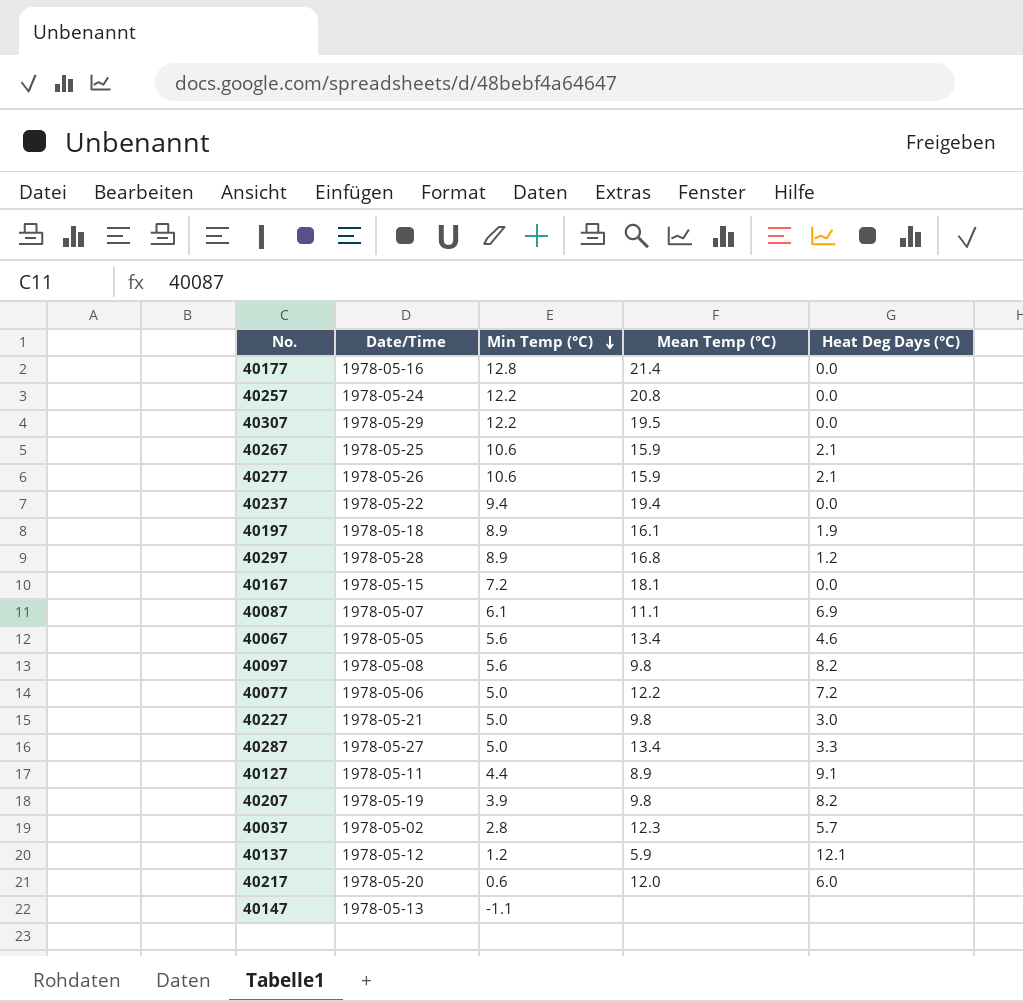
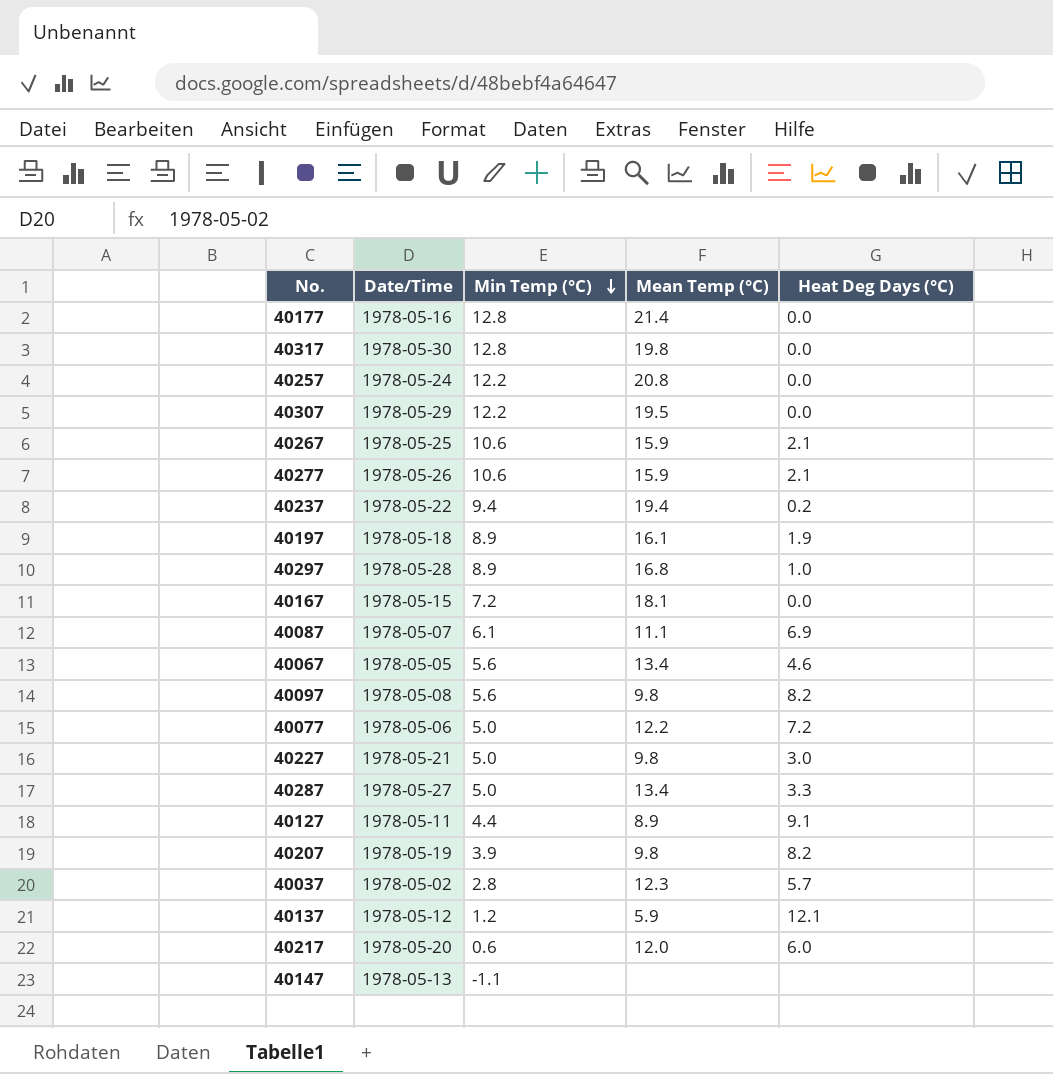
row 40317: none -> 1978-05-30 | 12.8 | 19.8 | 0.0
40237 | Heat Deg Days (°C): 0.0 -> 0.2
40297 | Heat Deg Days (°C): 1.2 -> 1.0

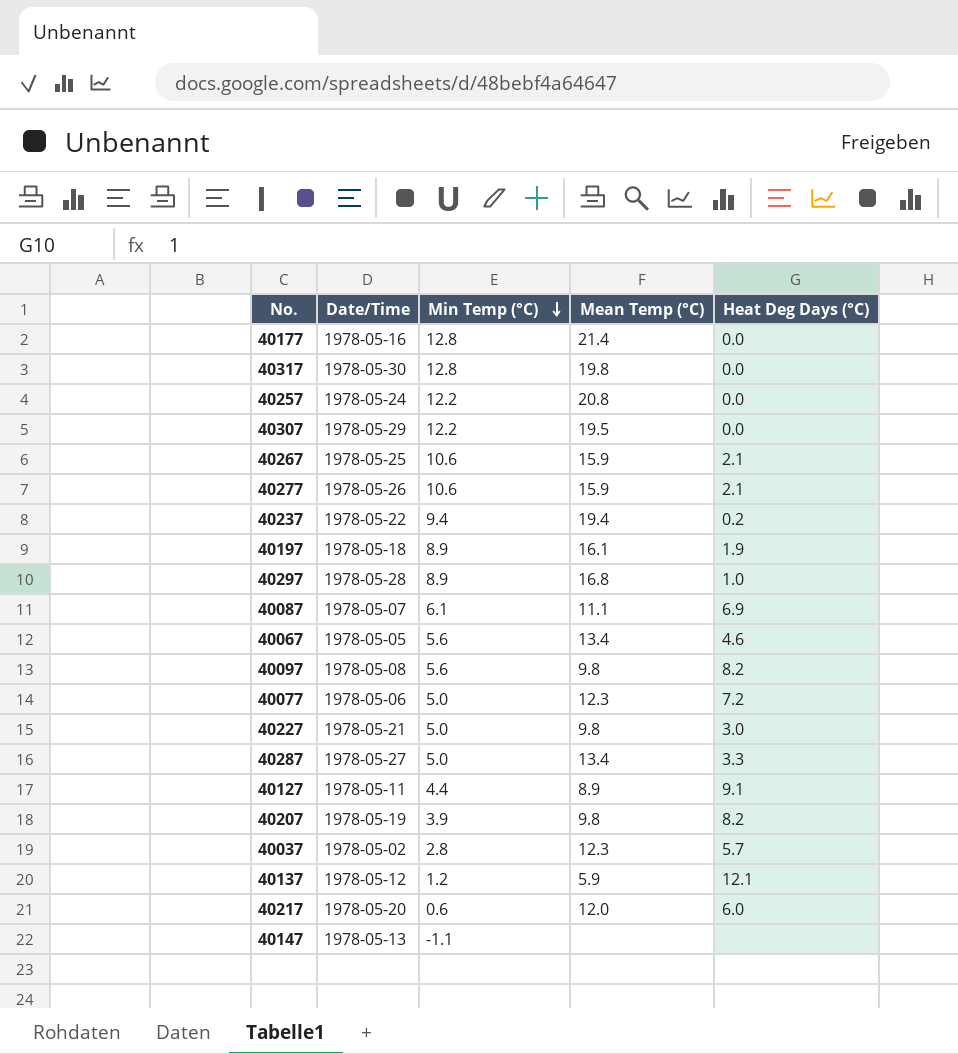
row 40167: 1978-05-15 | 7.2 | 18.1 | 0.0 -> none
40077 | Mean Temp (°C): 12.2 -> 12.3

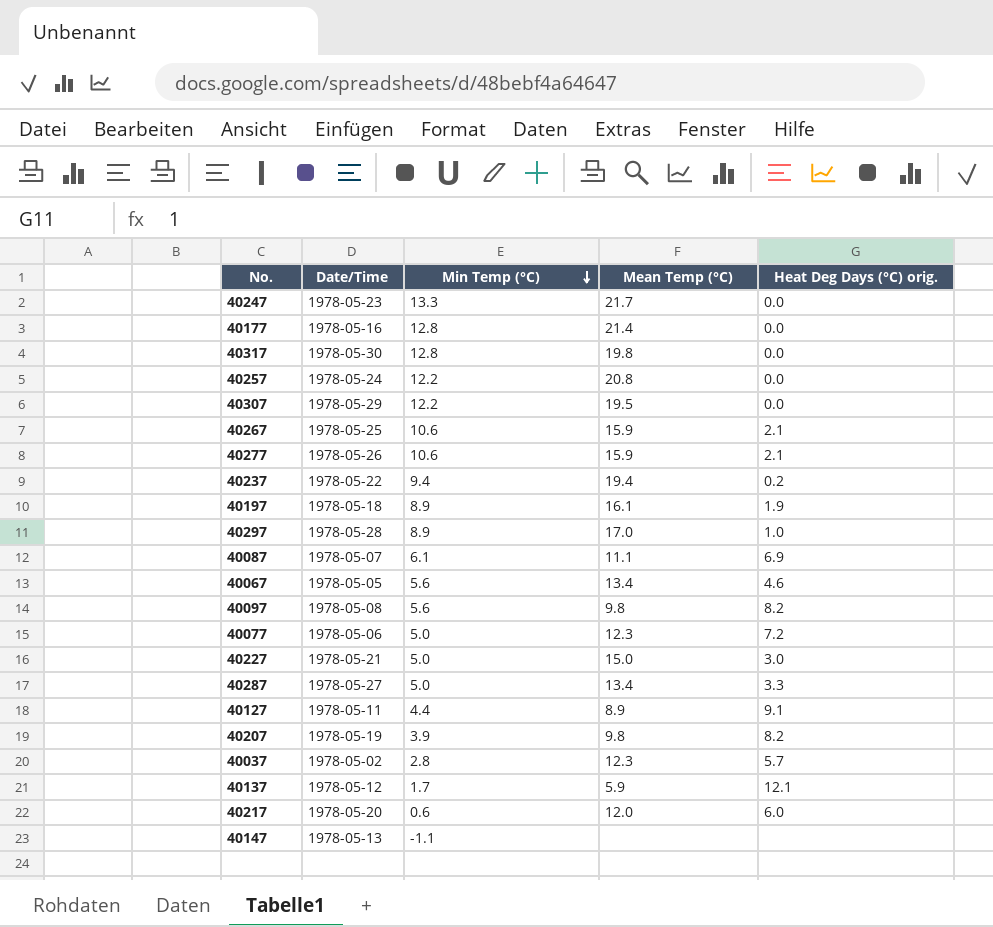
column name: Heat Deg Days (°C) -> Heat Deg Days (°C) orig.
row 40247: none -> 1978-05-23 | 13.3 | 21.7 | 0.0
40297 | Mean Temp (°C): 16.8 -> 17.0
40227 | Mean Temp (°C): 9.8 -> 15.0
40137 | Min Temp (°C): 1.2 -> 1.7

